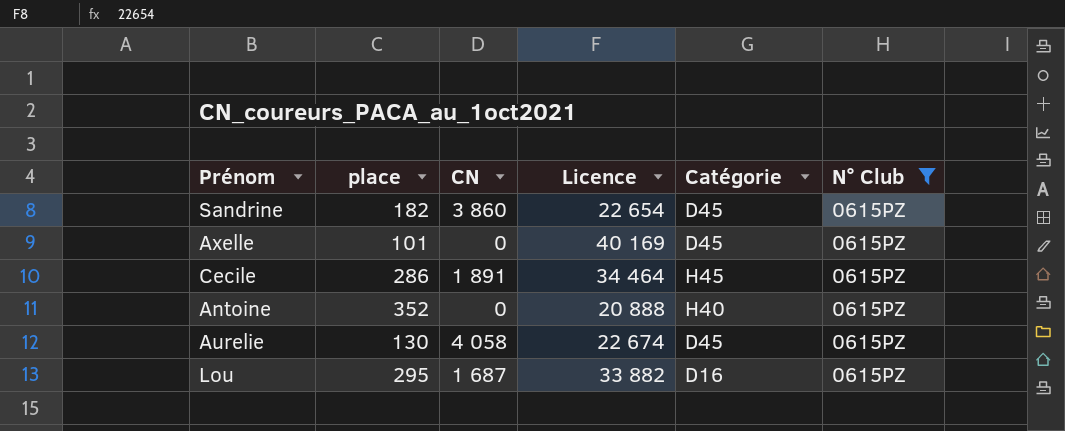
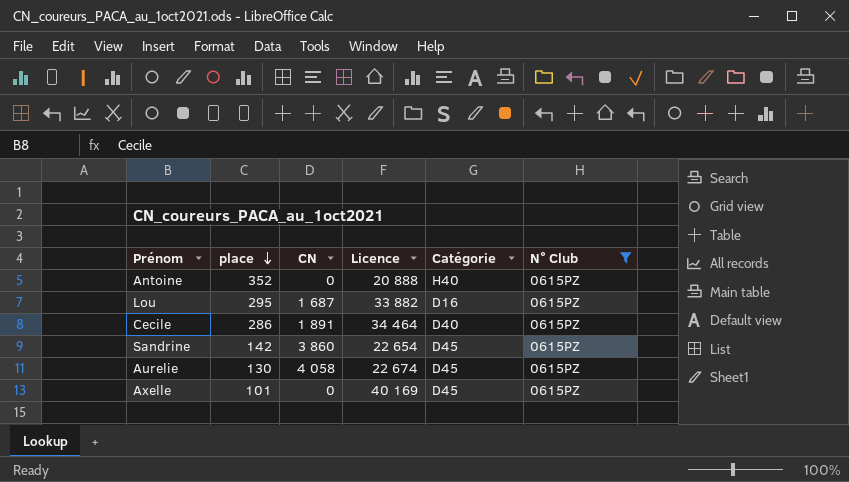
row order: none -> place descending
Cecile | Catégorie: H45 -> D40
Sandrine | place: 182 -> 142

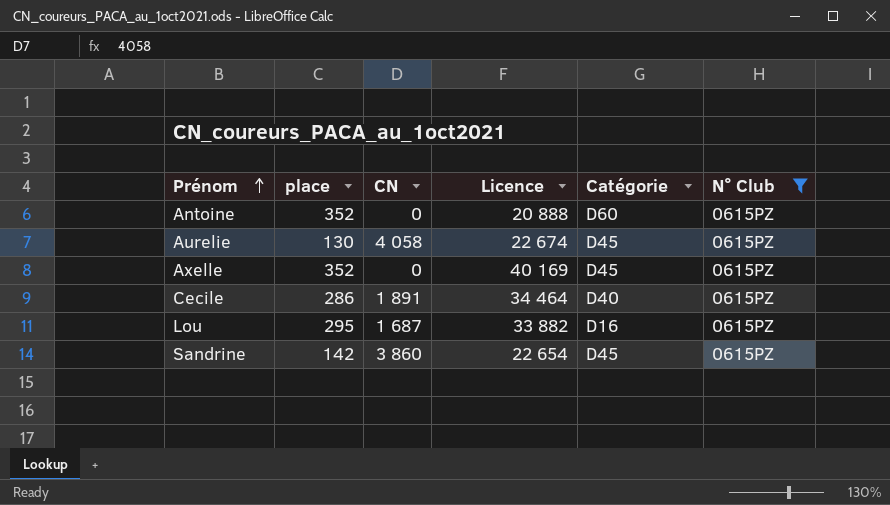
row order: place descending -> Prénom ascending
Antoine | Catégorie: H40 -> D60
Axelle | place: 101 -> 352

